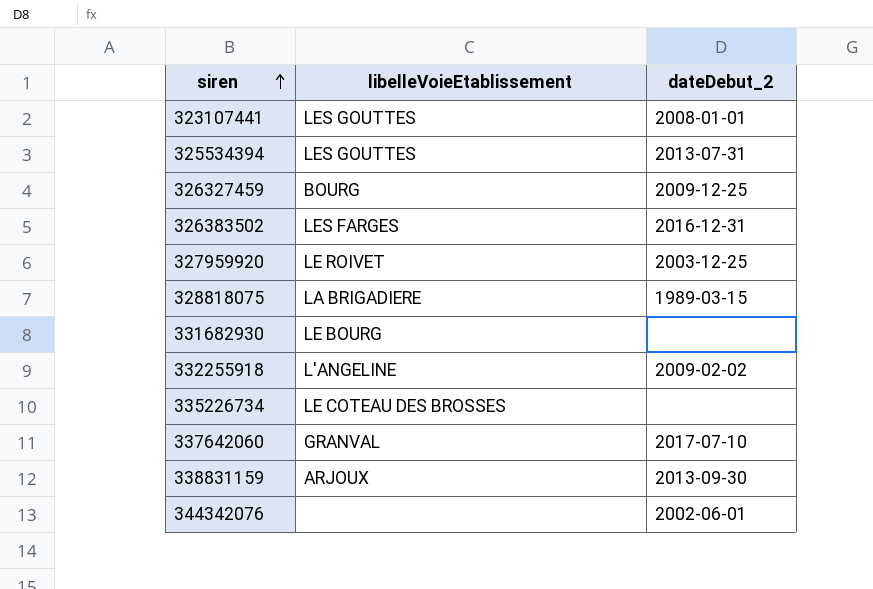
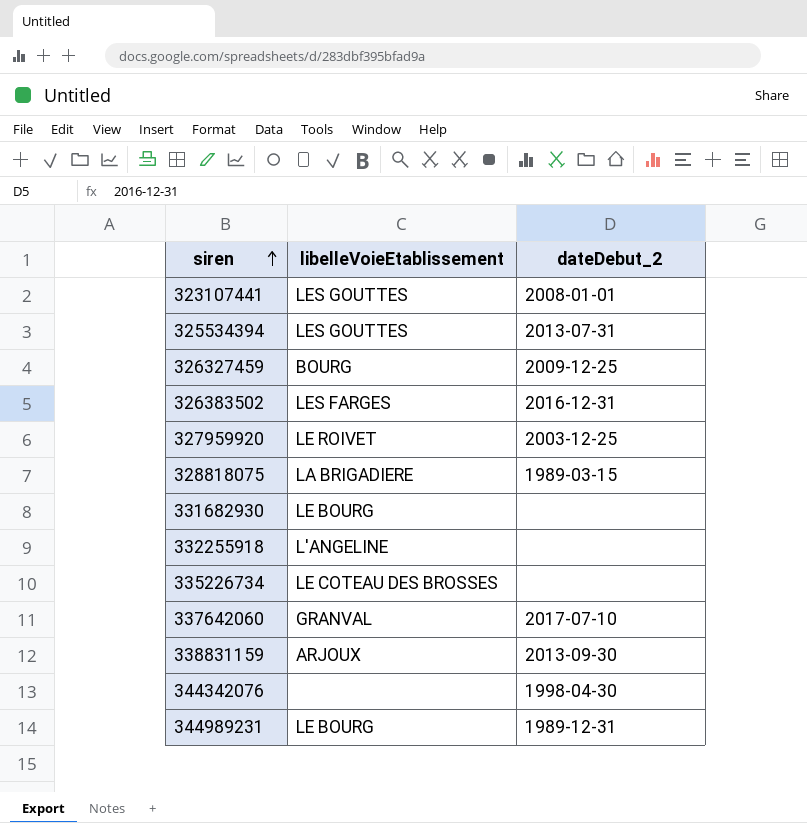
332255918 | dateDebut_2: 2009-02-02 -> none
344342076 | dateDebut_2: 2002-06-01 -> 1998-04-30
row 344989231: none -> LE BOURG | 1989-12-31

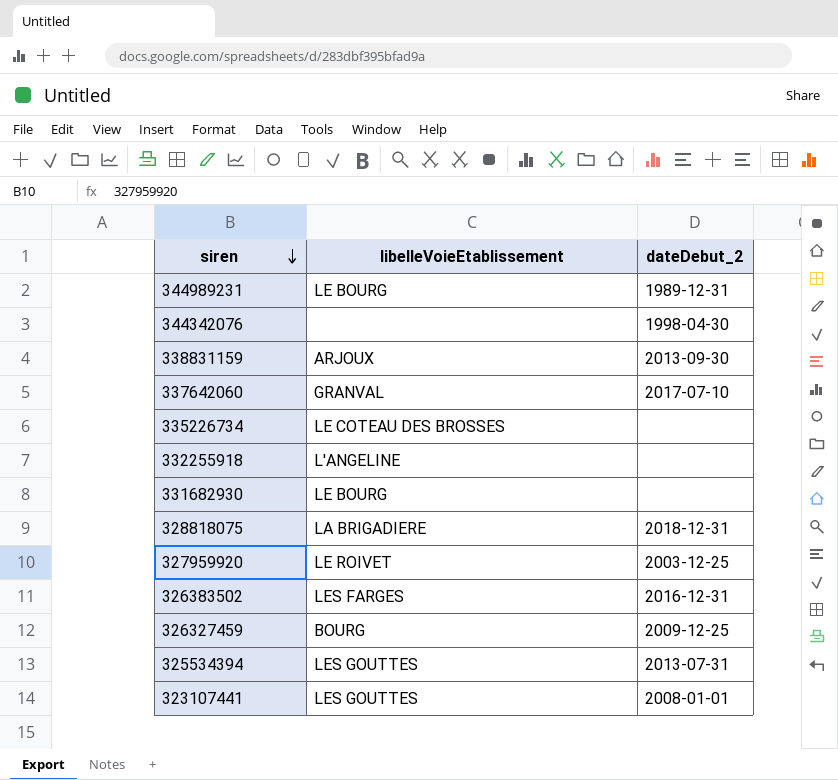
row order: siren ascending -> siren descending
328818075 | dateDebut_2: 1989-03-15 -> 2018-12-31

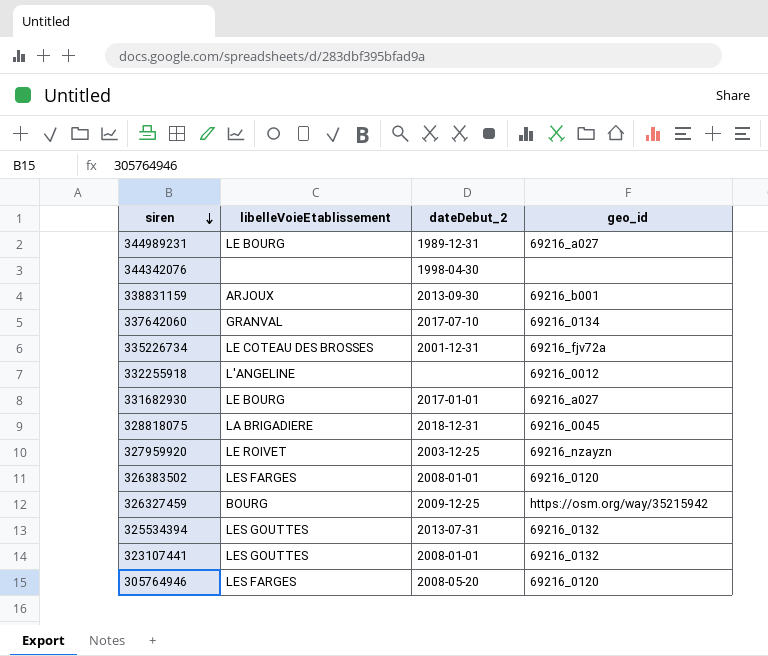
column geo_id | position: none -> 4
335226734 | dateDebut_2: none -> 2001-12-31
331682930 | dateDebut_2: none -> 2017-01-01
326383502 | dateDebut_2: 2016-12-31 -> 2008-01-01
row 305764946: none -> LES FARGES | 2008-05-20 | 69216_0120

